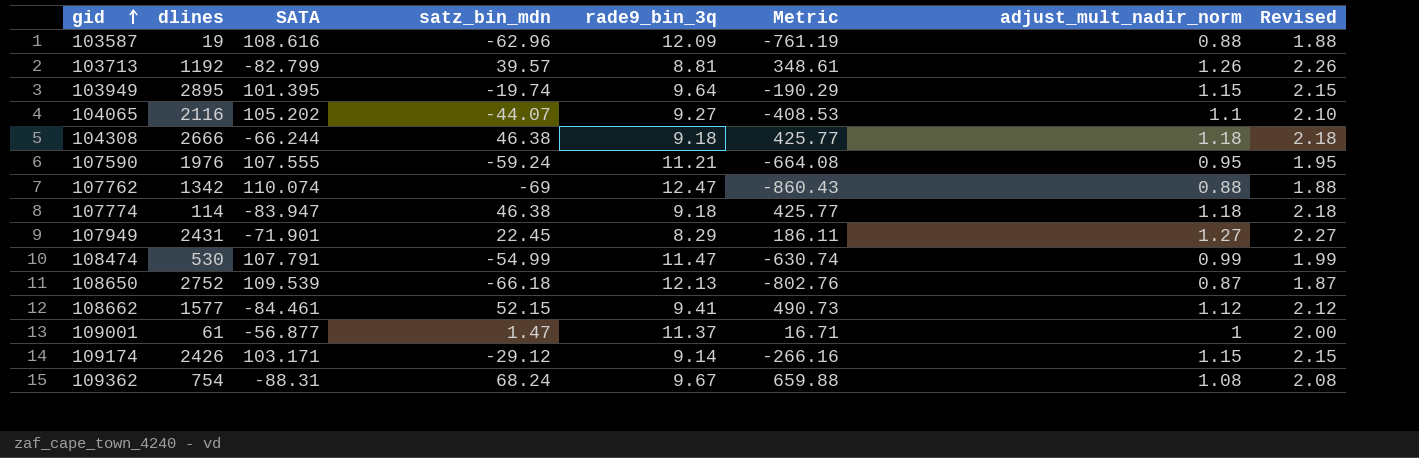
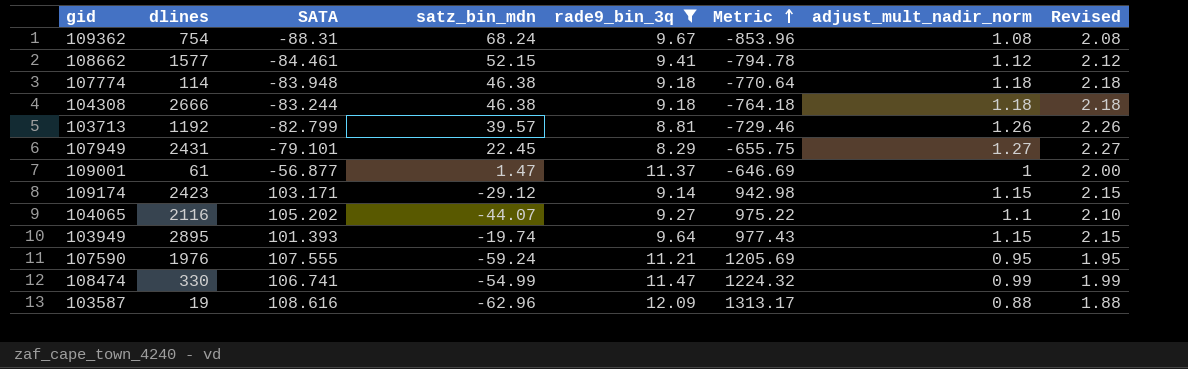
filter: none -> rade9_bin_3q <= 12.09
row order: gid ascending -> Metric ascending
column Metric | formula: [satz_bin_mdn] * [rade9_bin_3q] -> [SATA] * [rade9_bin_3q]
107774 | SATA: -83.947 -> -83.948
104308 | SATA: -66.244 -> -83.244
107949 | SATA: -71.901 -> -79.101
109174 | dlines: 2426 -> 2423
103949 | SATA: 101.395 -> 101.393
108474 | dlines: 530 -> 330
108474 | SATA: 107.791 -> 106.741

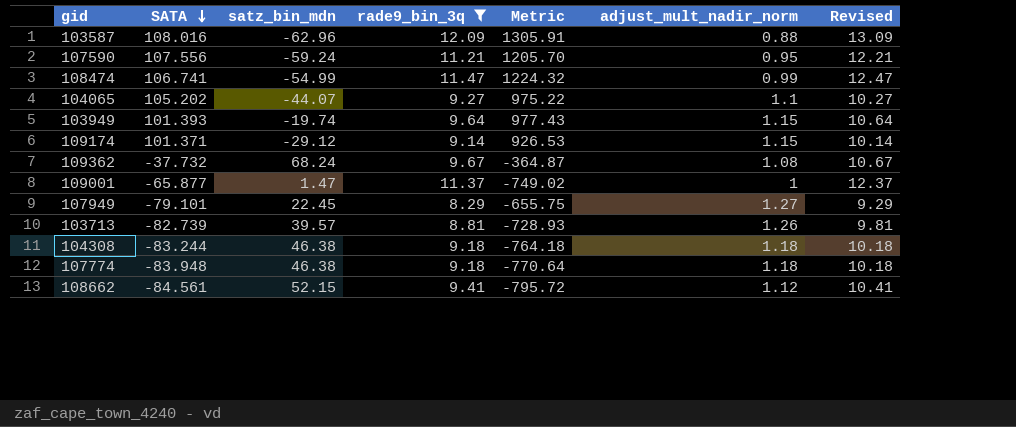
row order: Metric ascending -> SATA descending
column dlines | position: 2 -> none
column Revised | formula: [adjust_mult_nadir_norm] + 1 -> [rade9_bin_3q] + 1
103587 | SATA: 108.616 -> 108.016
103587 | Metric: 1313.17 -> 1305.91
107590 | SATA: 107.555 -> 107.556
107590 | Metric: 1205.69 -> 1205.70
109174 | SATA: 103.171 -> 101.371
109174 | Metric: 942.98 -> 926.53
109362 | SATA: -88.31 -> -37.732
109362 | Metric: -853.96 -> -364.87
109001 | SATA: -56.877 -> -65.877
109001 | Metric: -646.69 -> -749.02
103713 | SATA: -82.799 -> -82.739
103713 | Metric: -729.46 -> -728.93
108662 | SATA: -84.461 -> -84.561
108662 | Metric: -794.78 -> -795.72

